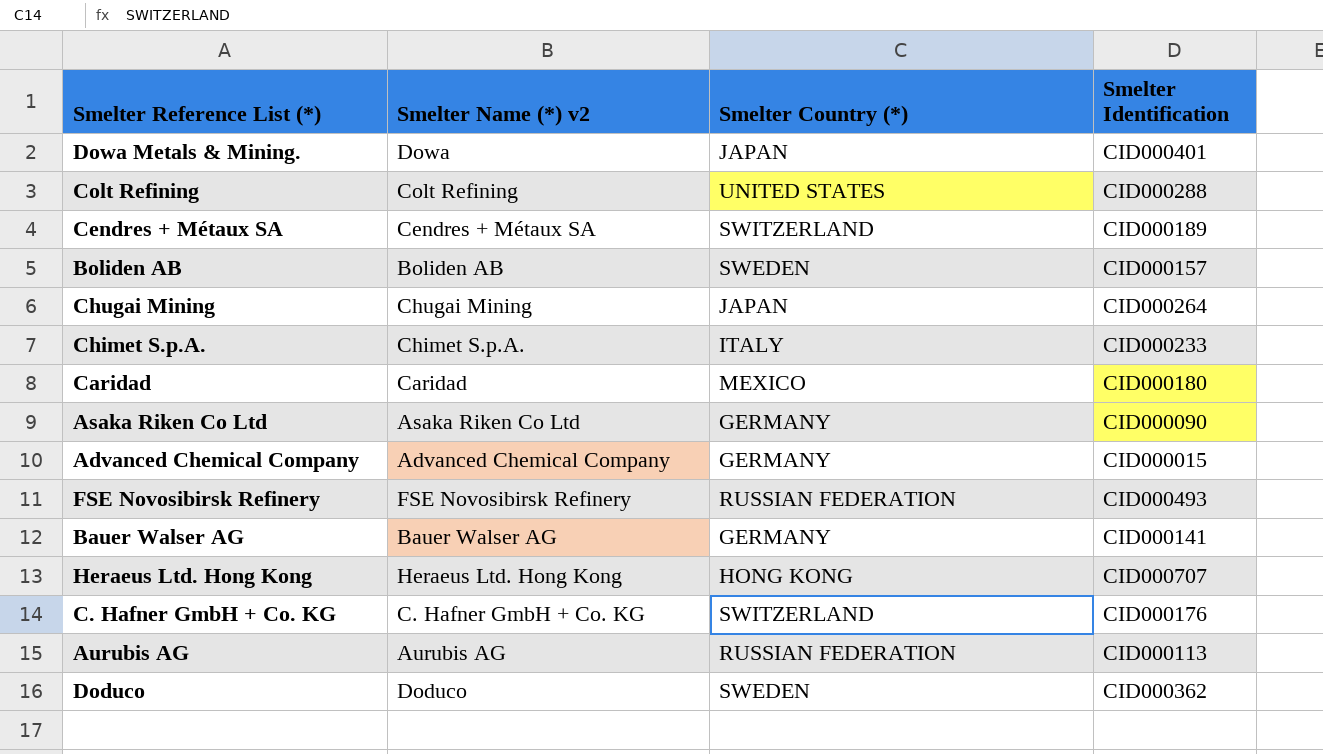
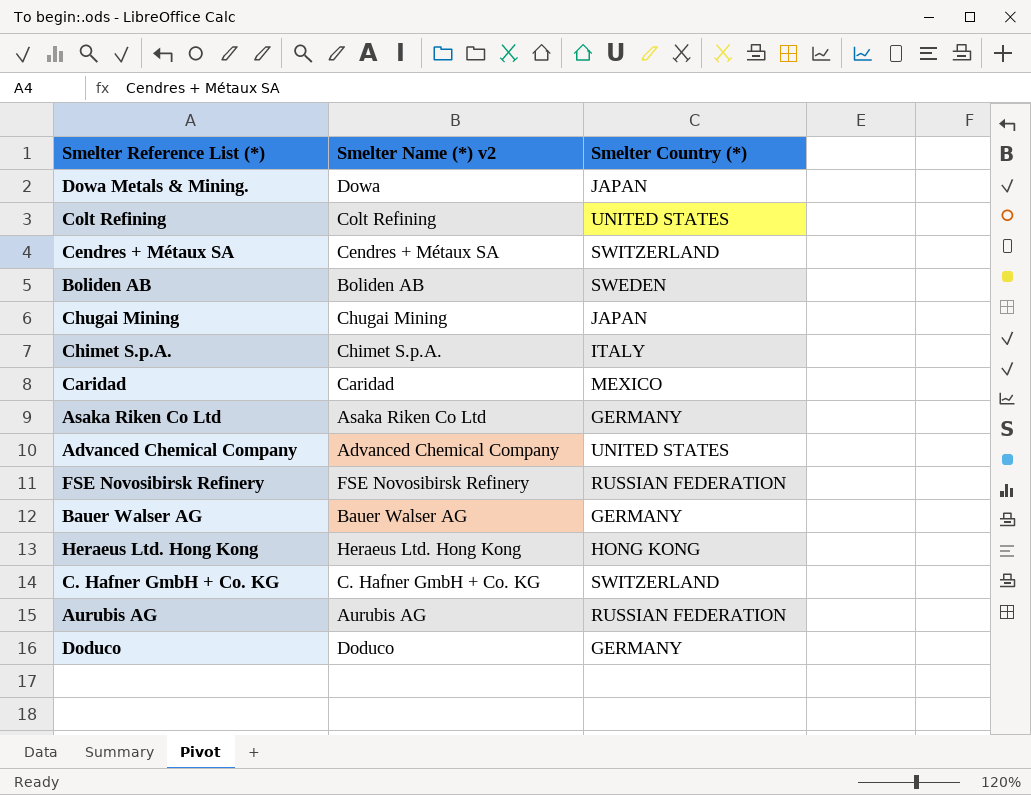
column Smelter Identification | position: 4 -> none
Advanced Chemical Company | Smelter Country (*): GERMANY -> UNITED STATES
Doduco | Smelter Country (*): SWEDEN -> GERMANY

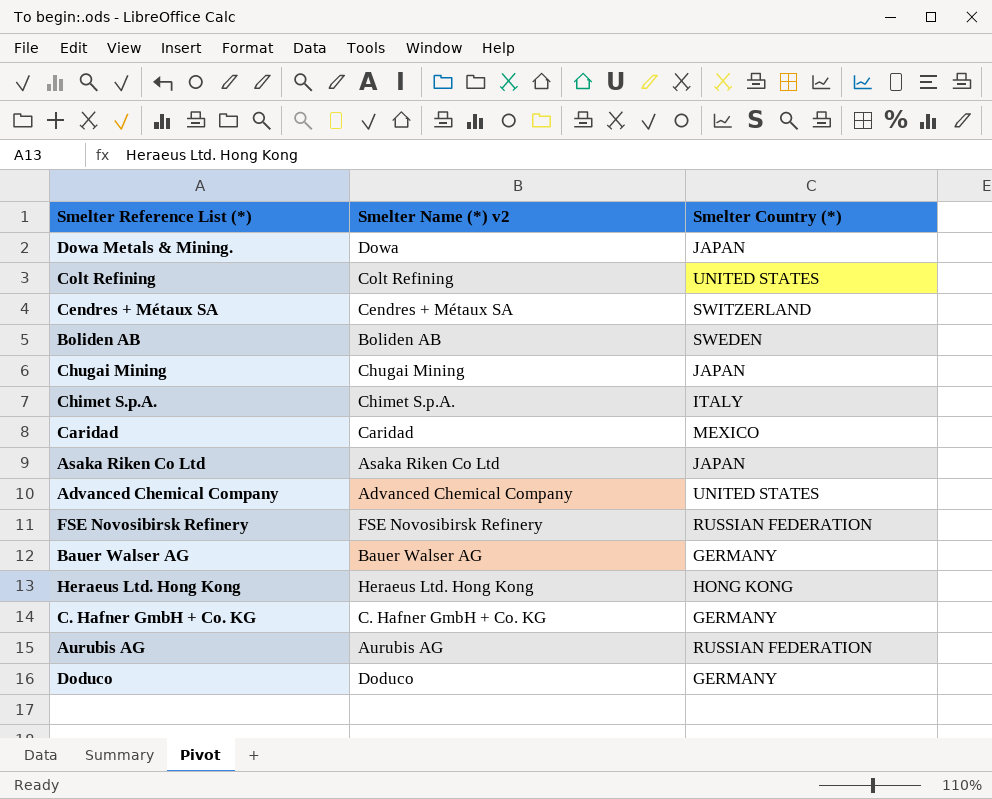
Asaka Riken Co Ltd | Smelter Country (*): GERMANY -> JAPAN
C. Hafner GmbH + Co. KG | Smelter Country (*): SWITZERLAND -> GERMANY

